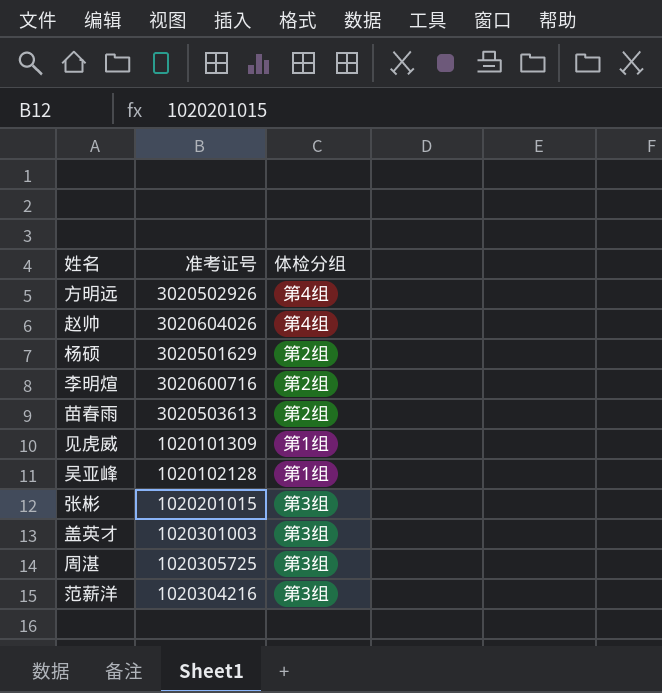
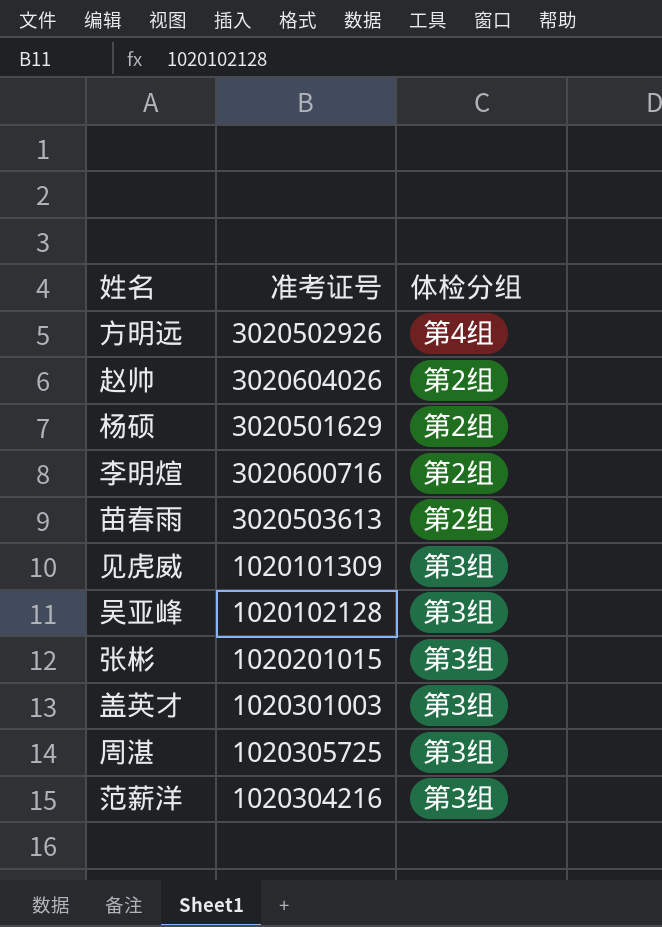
赵帅 | 体检分组: 第4组 -> 第2组
见虎威 | 体检分组: 第1组 -> 第3组
吴亚峰 | 体检分组: 第1组 -> 第3组

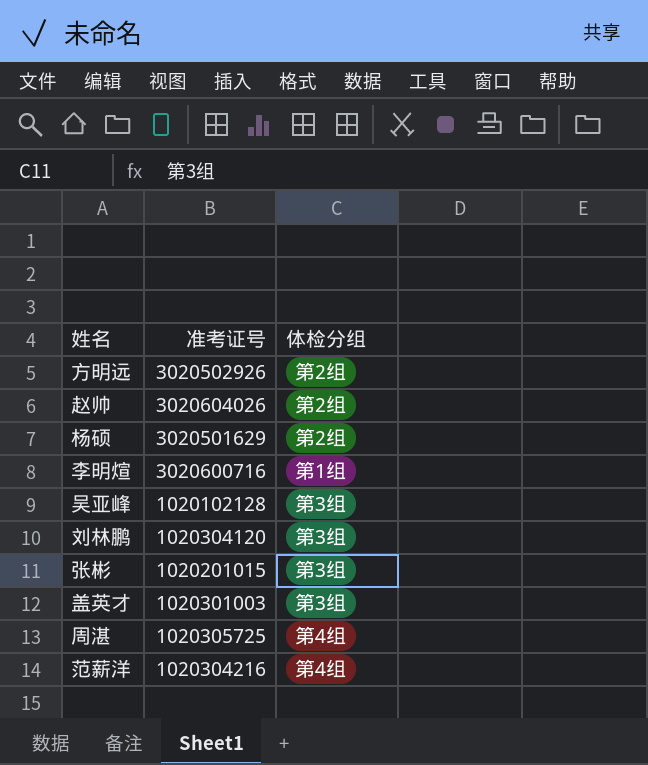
row 苗春雨: 3020503613 | 第2组 -> none
row 见虎威: 1020101309 | 第3组 -> none
方明远 | 体检分组: 第4组 -> 第2组
李明煊 | 体检分组: 第2组 -> 第1组
row 刘林鹏: none -> 1020304120 | 第3组
周湛 | 体检分组: 第3组 -> 第4组
范薪洋 | 体检分组: 第3组 -> 第4组

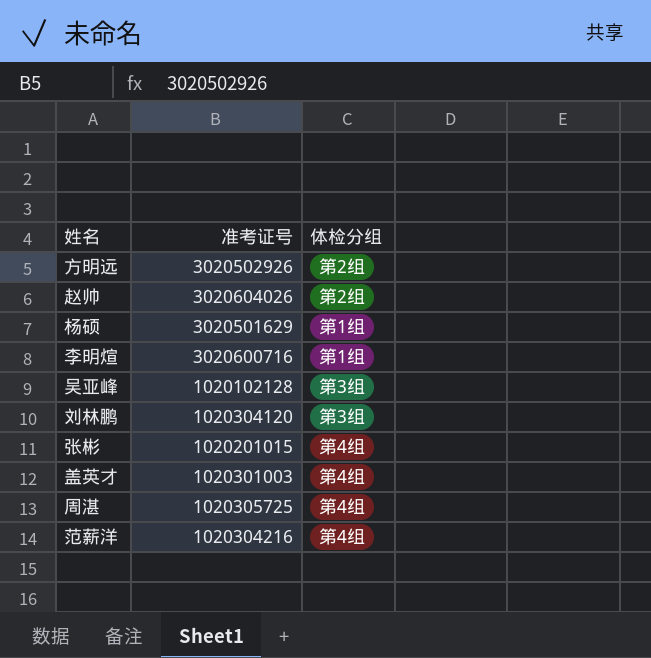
杨硕 | 体检分组: 第2组 -> 第1组
张彬 | 体检分组: 第3组 -> 第4组
盖英才 | 体检分组: 第3组 -> 第4组

